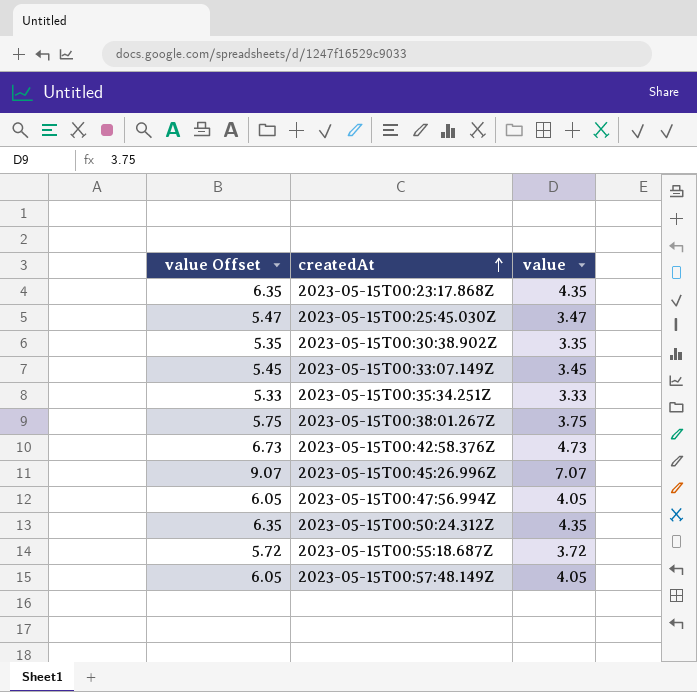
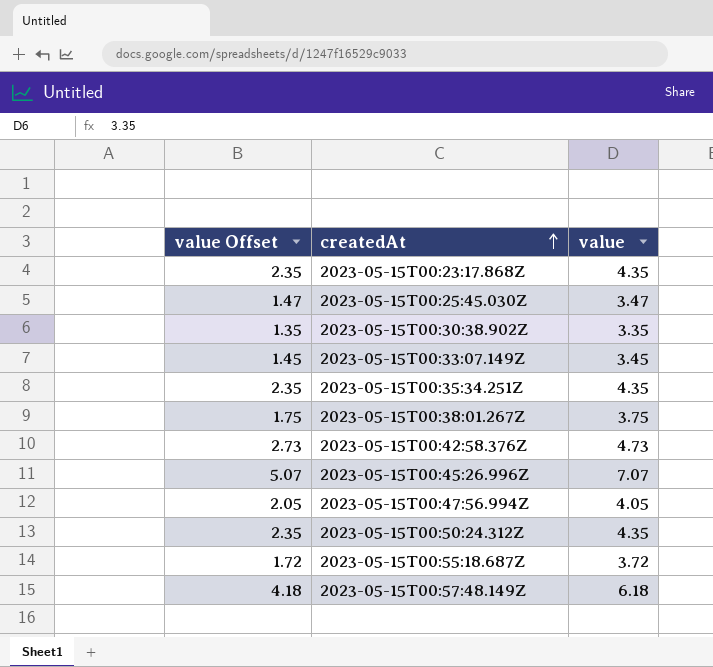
column value Offset | formula: [value] + 2 -> [value] - 2
2023-05-15T00:35:34.251Z | value: 3.33 -> 4.35
2023-05-15T00:57:48.149Z | value: 4.05 -> 6.18

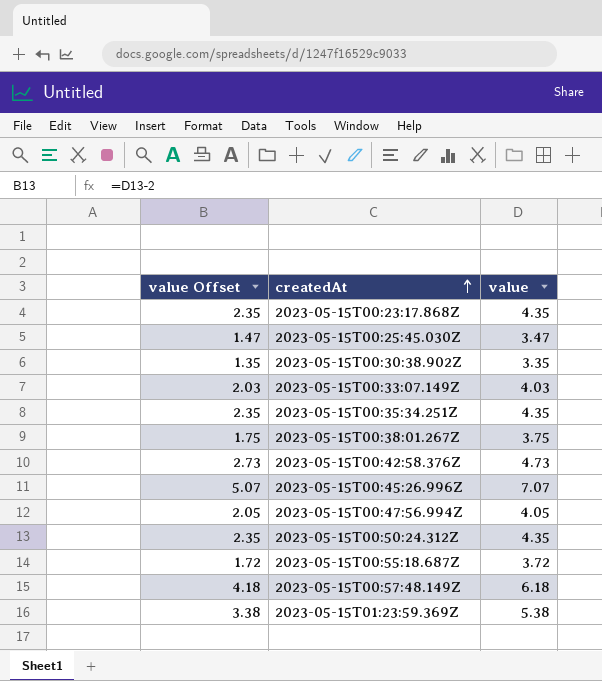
2023-05-15T00:33:07.149Z | value Offset: 1.45 -> 2.03
2023-05-15T00:33:07.149Z | value: 3.45 -> 4.03
row 2023-05-15T01:23:59.369Z: none -> 3.38 | 5.38

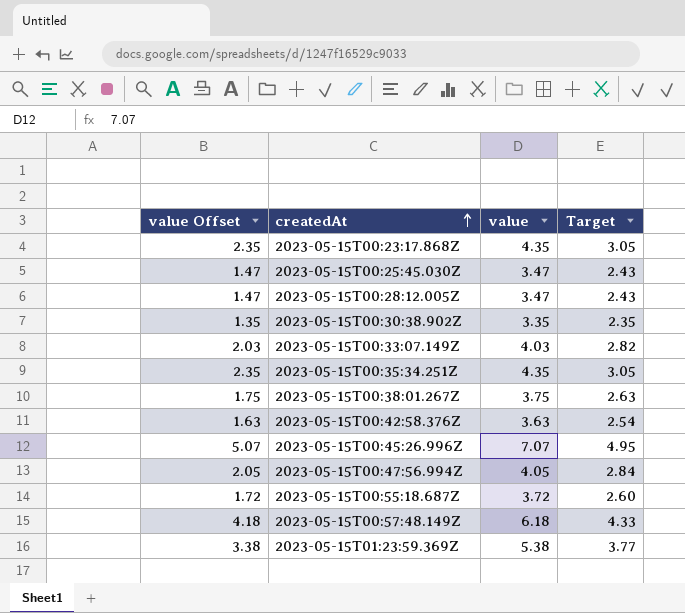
column Target | formula: none -> [value] * 0.7
row 2023-05-15T00:50:24.312Z: 2.35 | 4.35 -> none
row 2023-05-15T00:28:12.005Z: none -> 1.47 | 3.47 | 2.43
2023-05-15T00:42:58.376Z | value Offset: 2.73 -> 1.63
2023-05-15T00:42:58.376Z | value: 4.73 -> 3.63

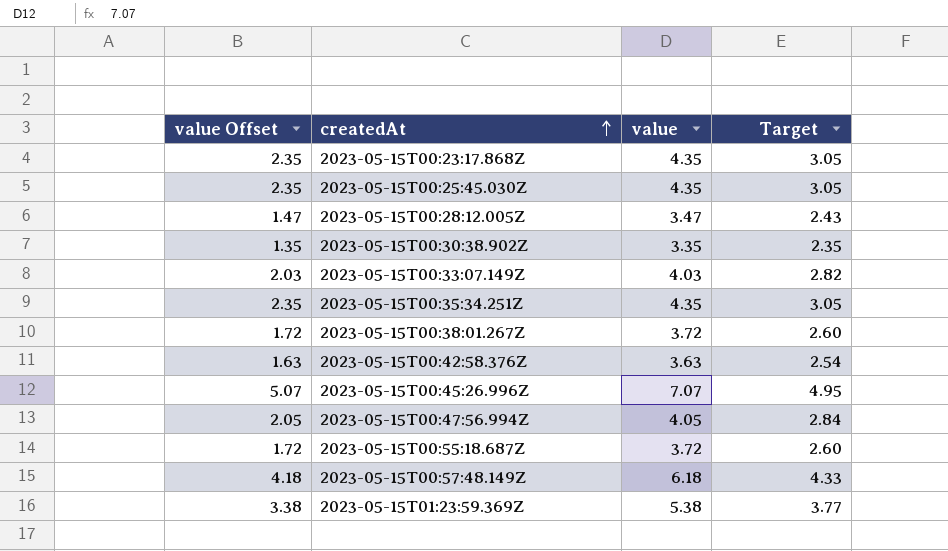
2023-05-15T00:25:45.030Z | value Offset: 1.47 -> 2.35
2023-05-15T00:25:45.030Z | value: 3.47 -> 4.35
2023-05-15T00:25:45.030Z | Target: 2.43 -> 3.05
2023-05-15T00:38:01.267Z | value Offset: 1.75 -> 1.72
2023-05-15T00:38:01.267Z | value: 3.75 -> 3.72
2023-05-15T00:38:01.267Z | Target: 2.63 -> 2.60

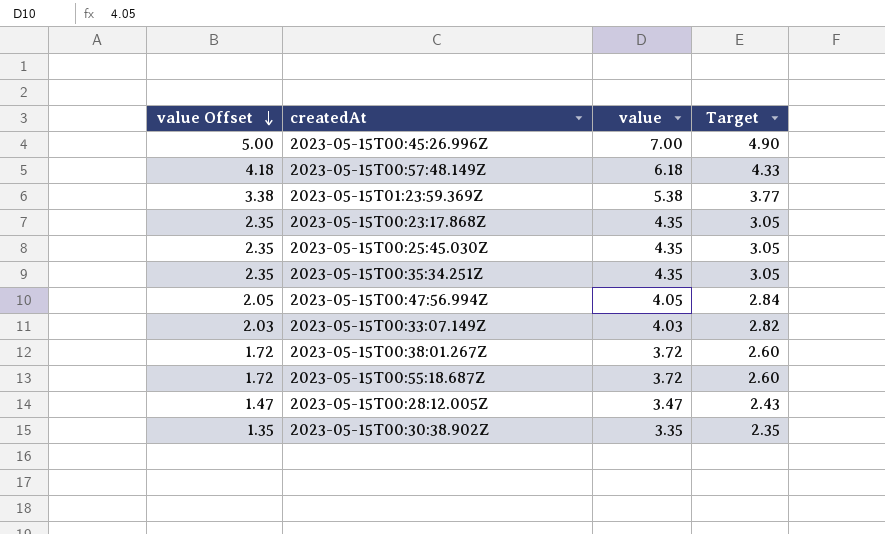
row order: createdAt ascending -> value Offset descending
row 2023-05-15T00:42:58.376Z: 1.63 | 3.63 | 2.54 -> none
2023-05-15T00:45:26.996Z | value Offset: 5.07 -> 5.00
2023-05-15T00:45:26.996Z | value: 7.07 -> 7.00
2023-05-15T00:45:26.996Z | Target: 4.95 -> 4.90

